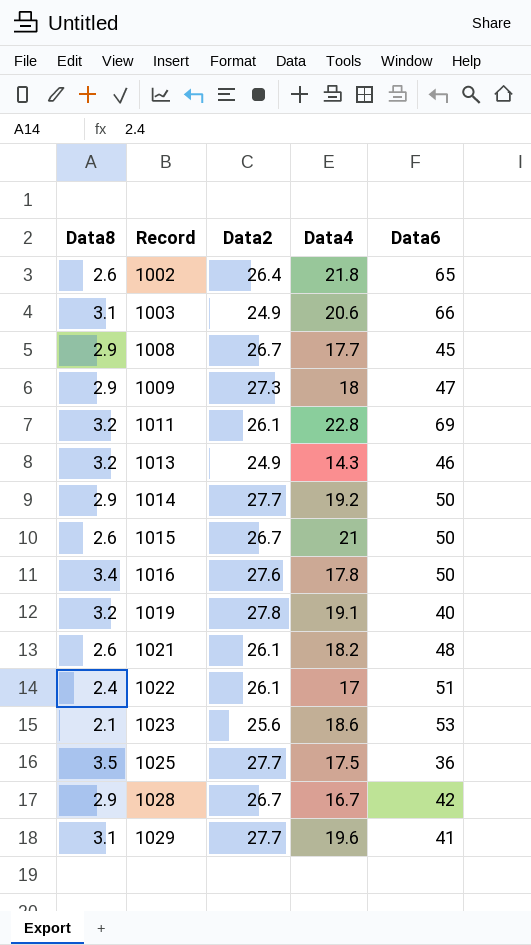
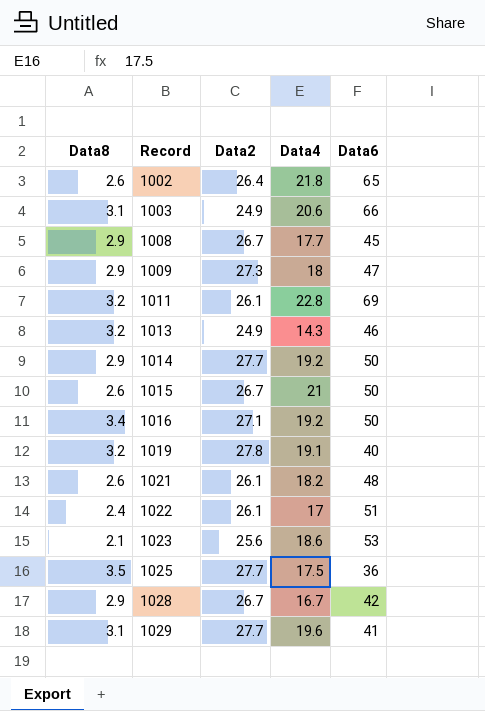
1016 | Data2: 27.6 -> 27.1
1016 | Data4: 17.8 -> 19.2

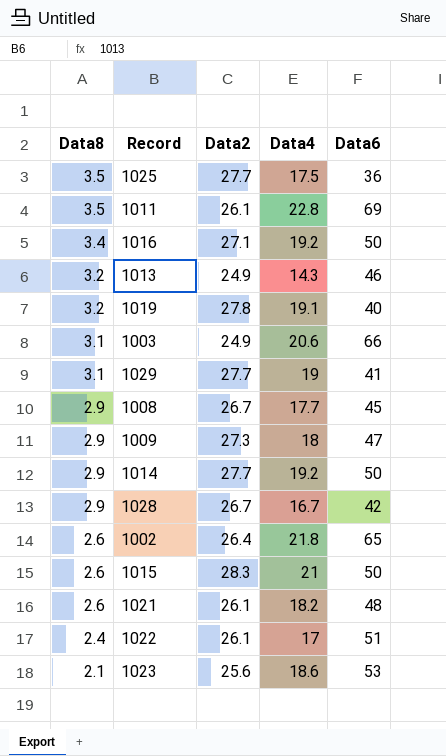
row order: Record ascending -> Data8 descending
1011 | Data8: 3.2 -> 3.5
1029 | Data4: 19.6 -> 19
1015 | Data2: 26.7 -> 28.3

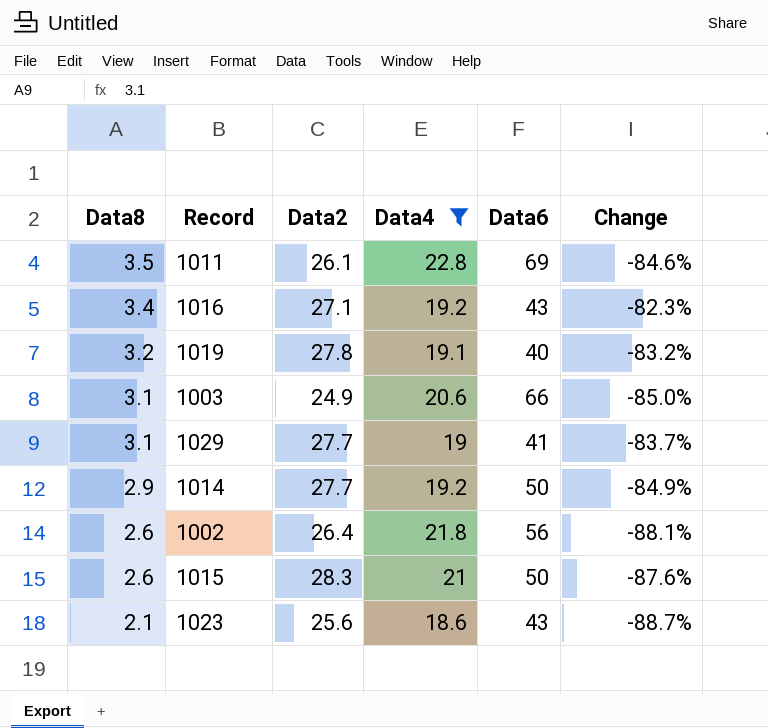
filter: none -> Data4 >= 18.6
column Change | formula: none -> ([Data8] - [Data4]) / [Data4]
1016 | Data6: 50 -> 43
1002 | Data6: 65 -> 56
1023 | Data6: 53 -> 43

